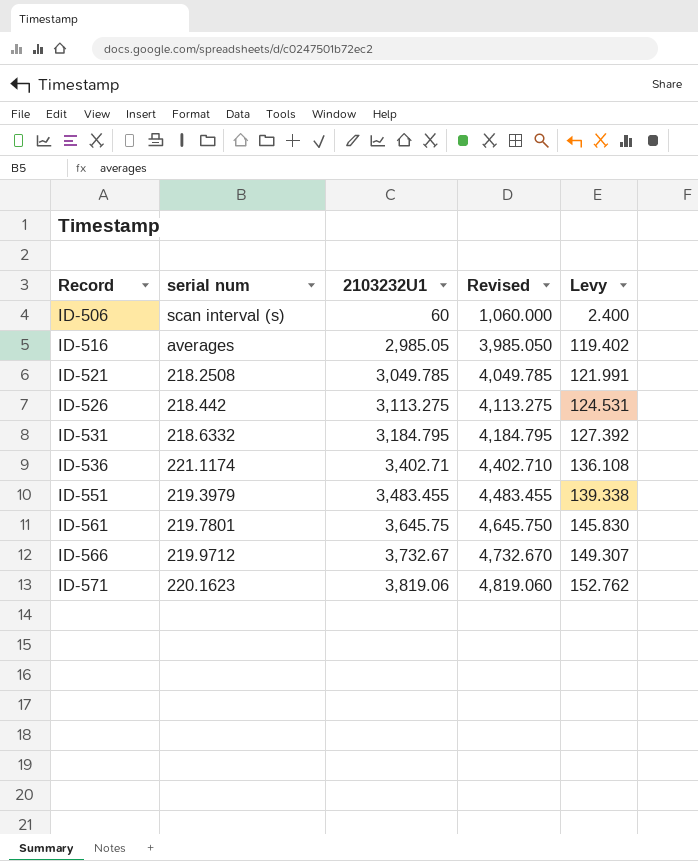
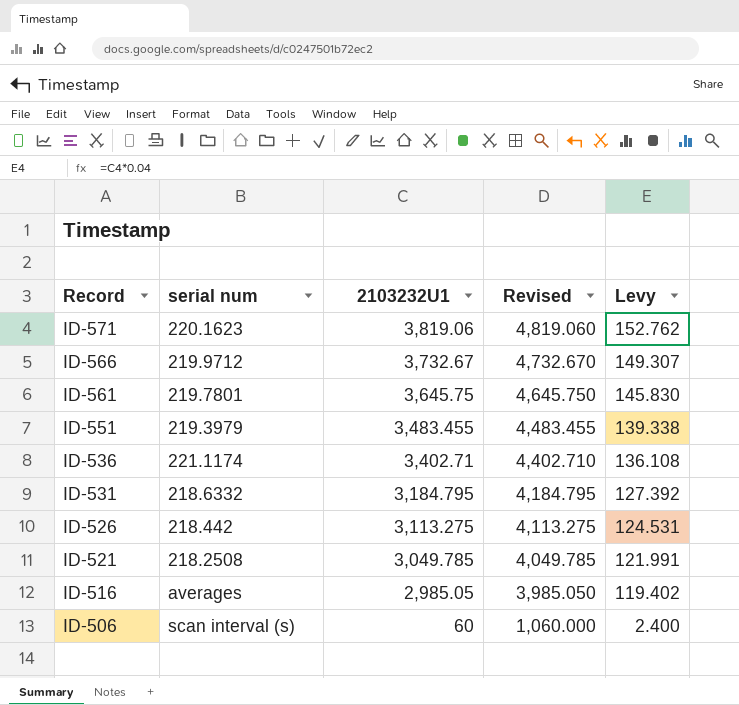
row order: Record ascending -> Record descending

